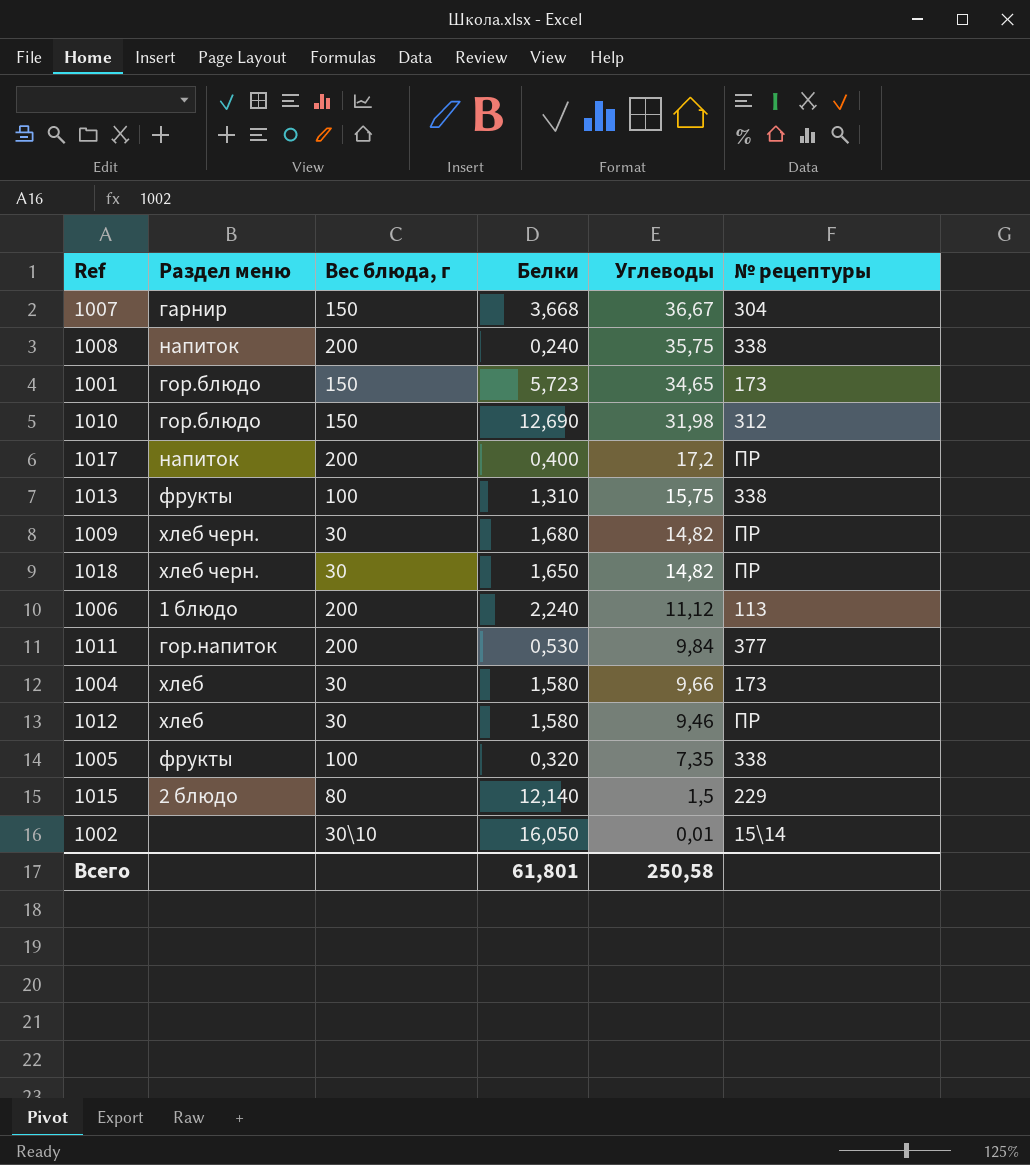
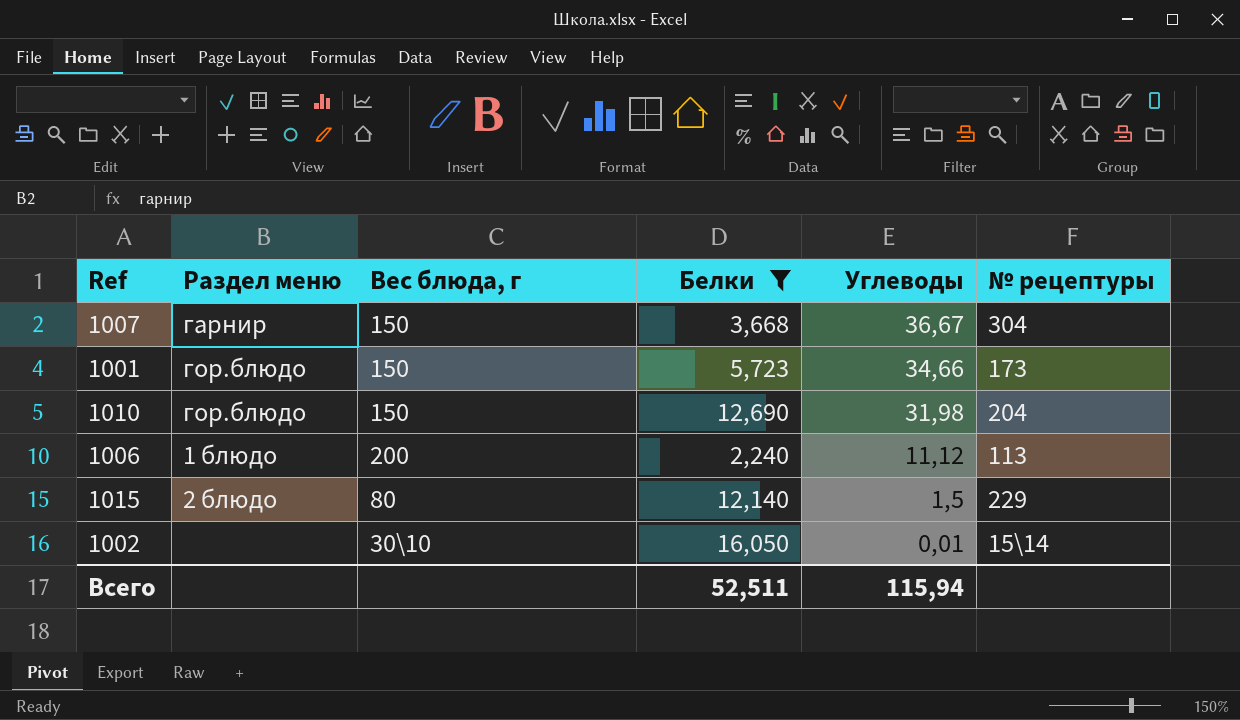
filter: none -> Белки >= 2,240
1001 | Углеводы: 34,65 -> 34,66
1010 | № рецептуры: 312 -> 204
Всего | Белки: 61,801 -> 52,511
Всего | Углеводы: 250,58 -> 115,94

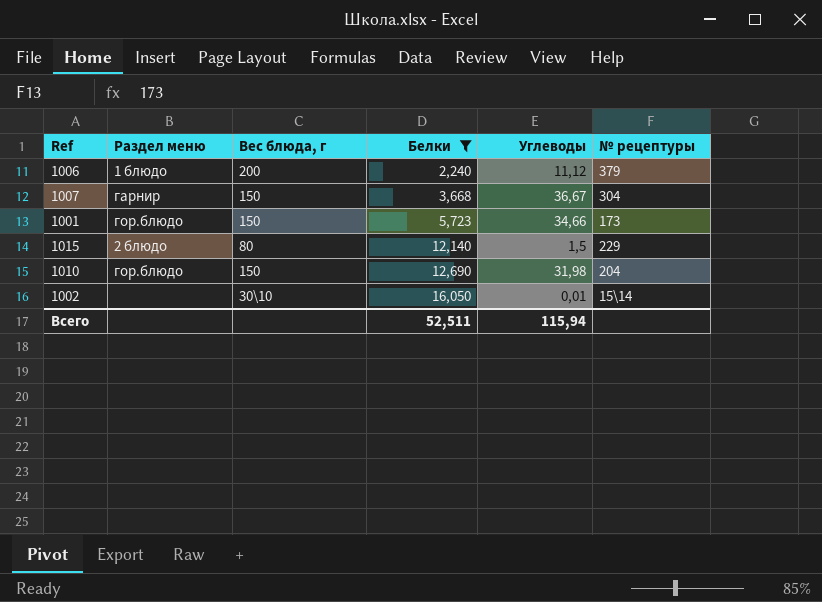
row order: Углеводы descending -> Белки ascending
1006 | № рецептуры: 113 -> 379

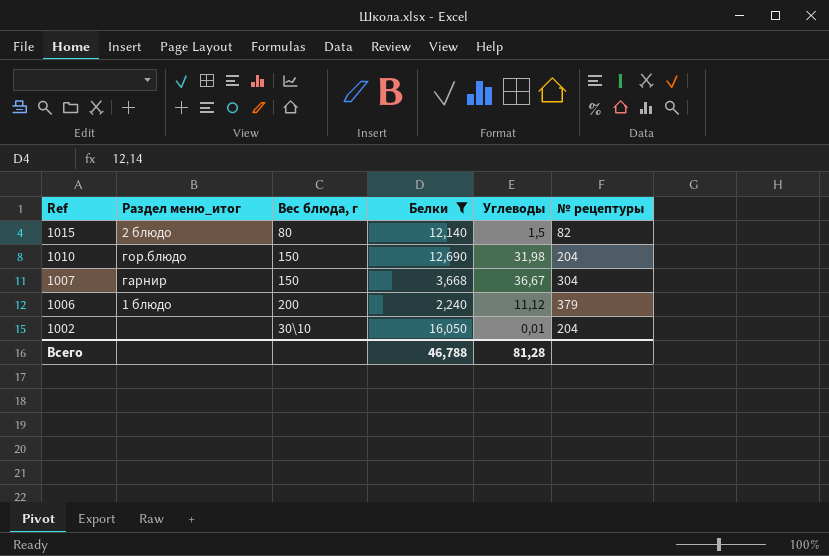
row order: Белки ascending -> Ref descending
column name: Раздел меню -> Раздел меню_итог
row 1001: гор.блюдо | 150 | 5,723 | 34,66 | 173 -> none
1015 | № рецептуры: 229 -> 82
1002 | № рецептуры: 15\14 -> 204
Всего | Белки: 52,511 -> 46,788
Всего | Углеводы: 115,94 -> 81,28

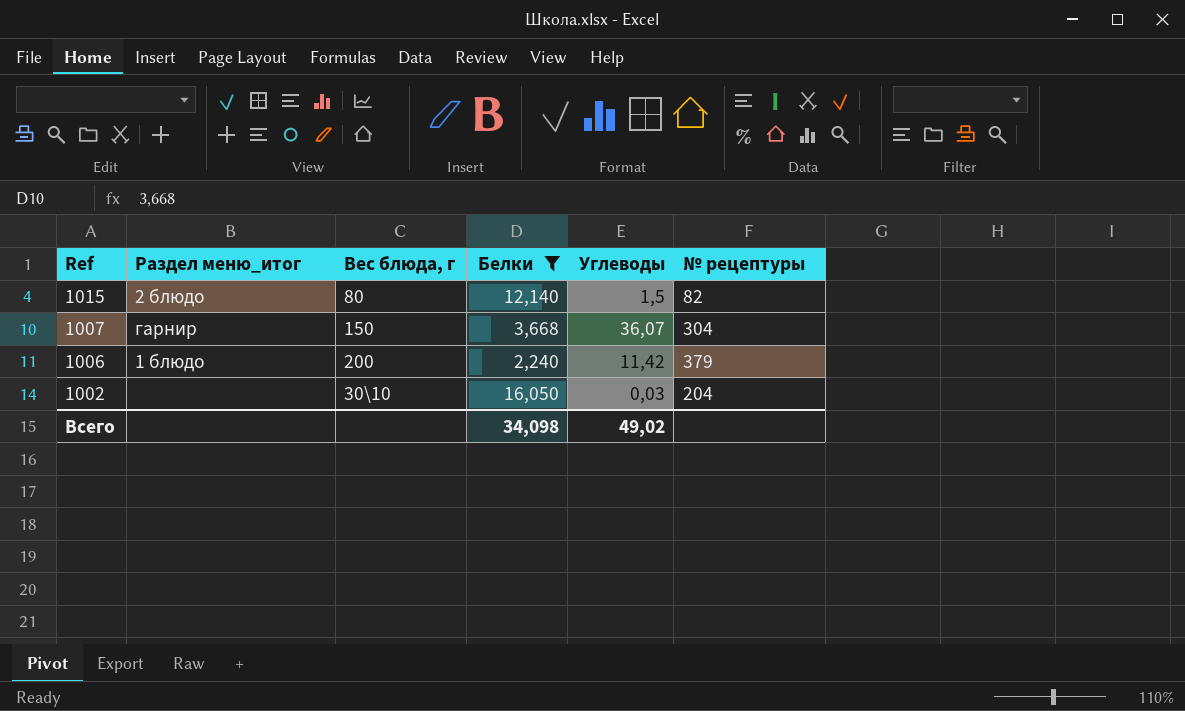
row 1010: гор.блюдо | 150 | 12,690 | 31,98 | 204 -> none
1007 | Углеводы: 36,67 -> 36,07
1006 | Углеводы: 11,12 -> 11,42
1002 | Углеводы: 0,01 -> 0,03
Всего | Белки: 46,788 -> 34,098
Всего | Углеводы: 81,28 -> 49,02

